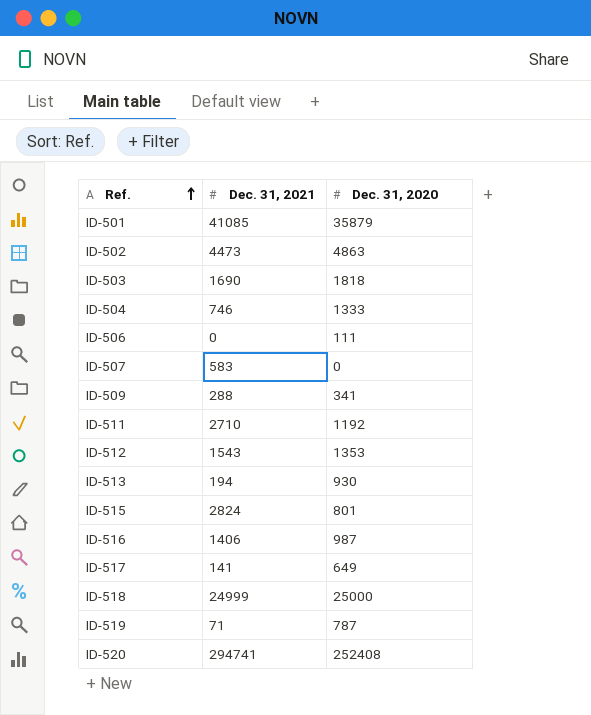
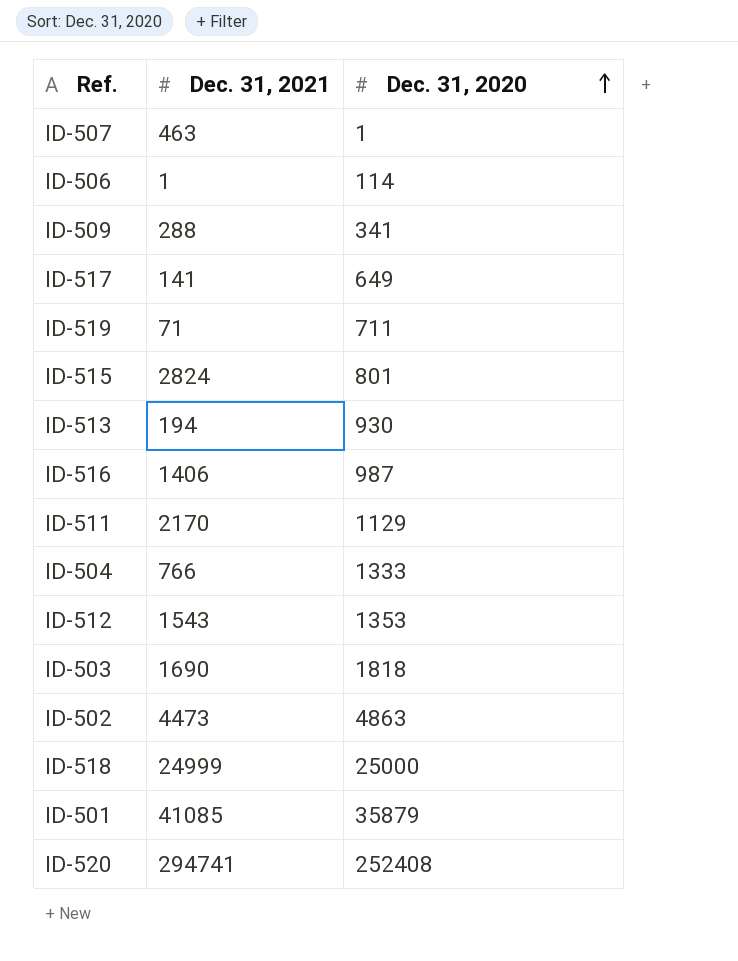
row order: Ref. ascending -> Dec. 31, 2020 ascending
ID-507 | Dec. 31, 2021: 583 -> 463
ID-507 | Dec. 31, 2020: 0 -> 1
ID-506 | Dec. 31, 2021: 0 -> 1
ID-506 | Dec. 31, 2020: 111 -> 114
ID-519 | Dec. 31, 2020: 787 -> 711
ID-511 | Dec. 31, 2021: 2710 -> 2170
ID-511 | Dec. 31, 2020: 1192 -> 1129
ID-504 | Dec. 31, 2021: 746 -> 766

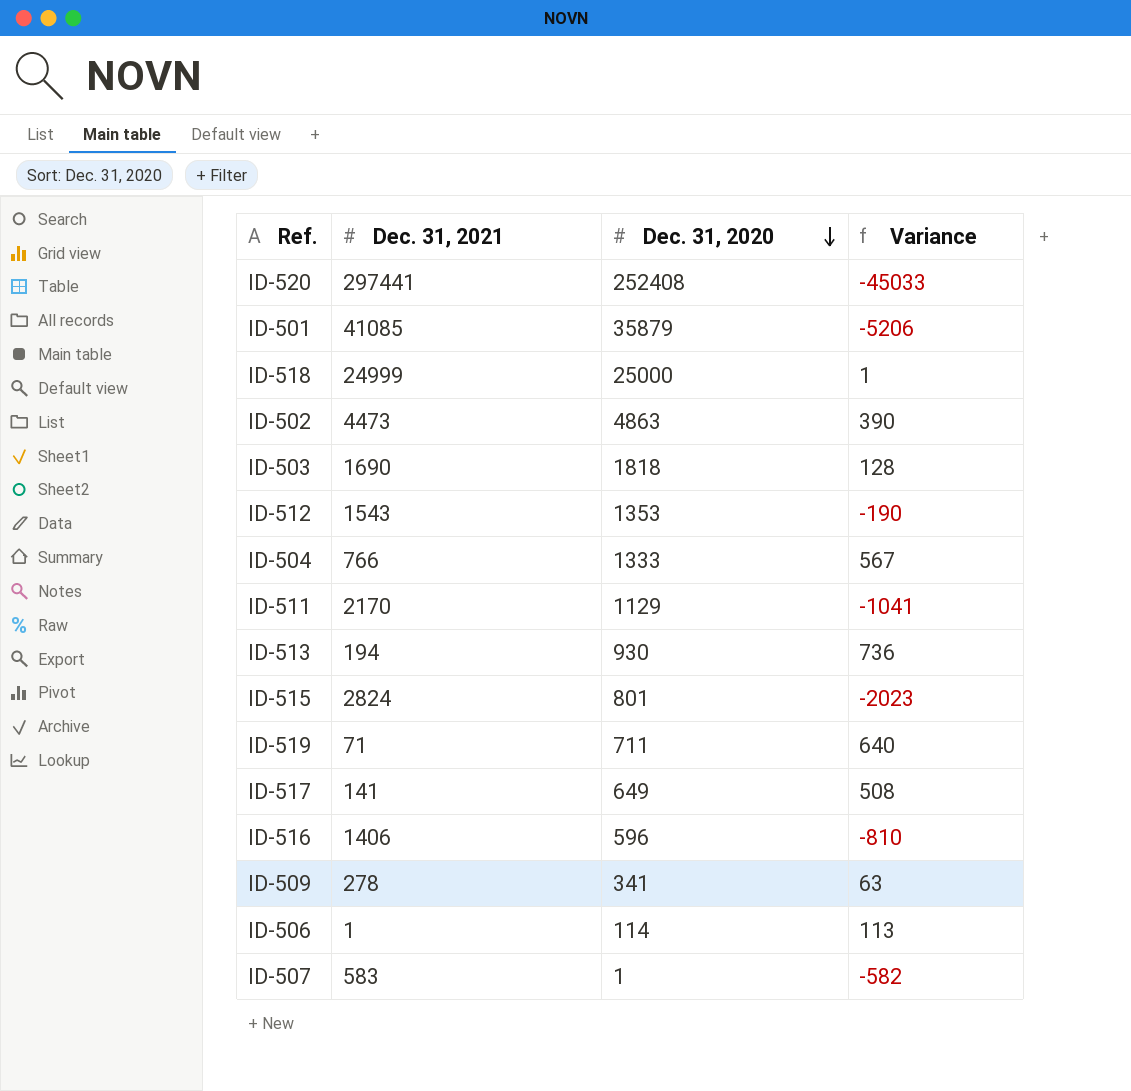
row order: Dec. 31, 2020 ascending -> Dec. 31, 2020 descending
column Variance | formula: none -> [Dec. 31, 2020] - [Dec. 31, 2021]
ID-520 | Dec. 31, 2021: 294741 -> 297441
ID-516 | Dec. 31, 2020: 987 -> 596
ID-509 | Dec. 31, 2021: 288 -> 278
ID-507 | Dec. 31, 2021: 463 -> 583

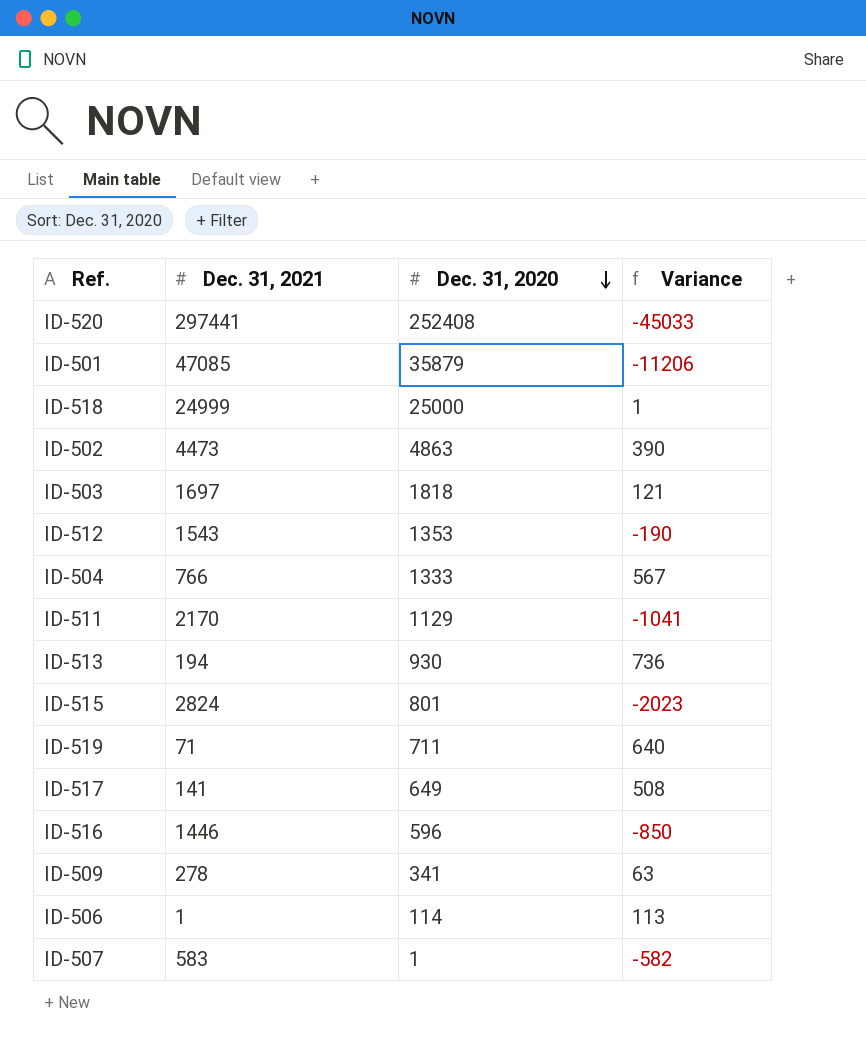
ID-501 | Dec. 31, 2021: 41085 -> 47085
ID-501 | Variance: -5206 -> -11206
ID-503 | Dec. 31, 2021: 1690 -> 1697
ID-503 | Variance: 128 -> 121
ID-516 | Dec. 31, 2021: 1406 -> 1446
ID-516 | Variance: -810 -> -850

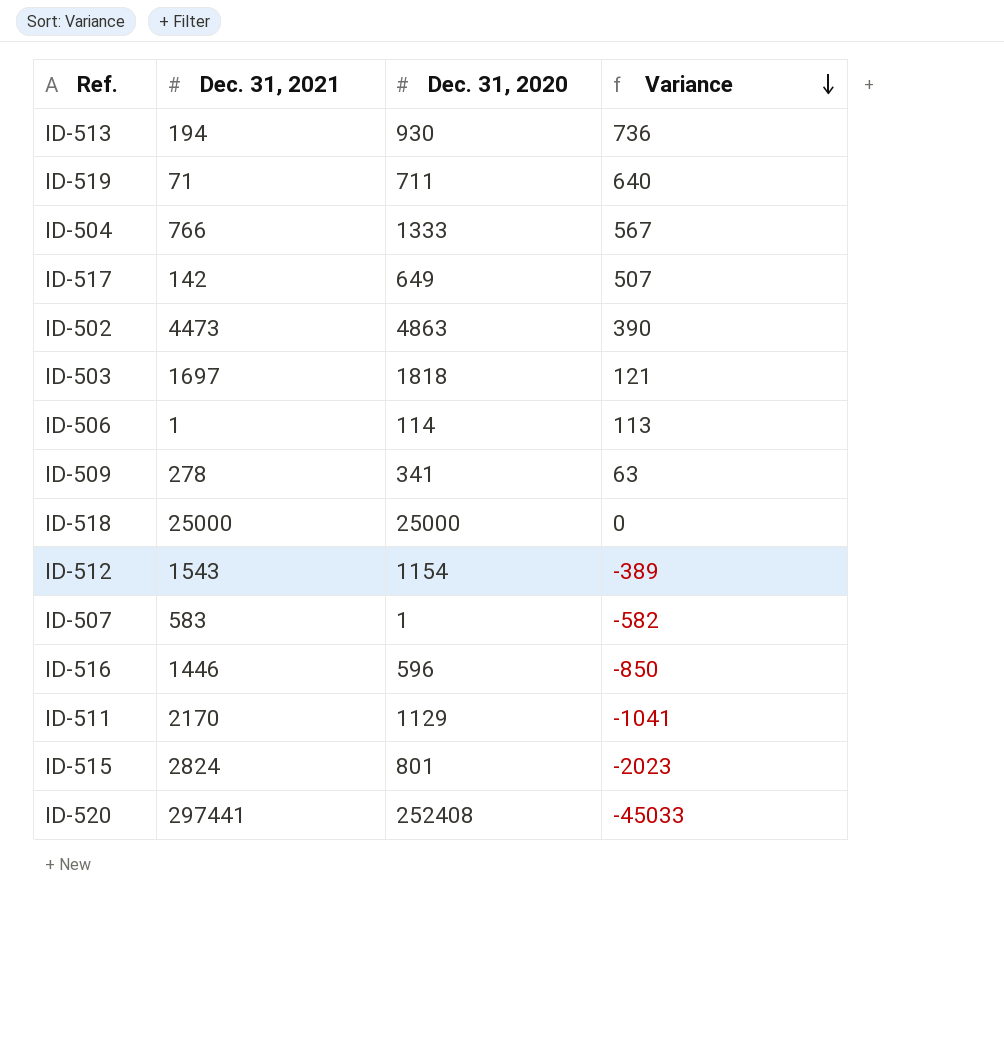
row order: Dec. 31, 2020 descending -> Variance descending
row ID-501: 47085 | 35879 | -11206 -> none
ID-517 | Dec. 31, 2021: 141 -> 142
ID-517 | Variance: 508 -> 507
ID-518 | Dec. 31, 2021: 24999 -> 25000
ID-518 | Variance: 1 -> 0
ID-512 | Dec. 31, 2020: 1353 -> 1154
ID-512 | Variance: -190 -> -389

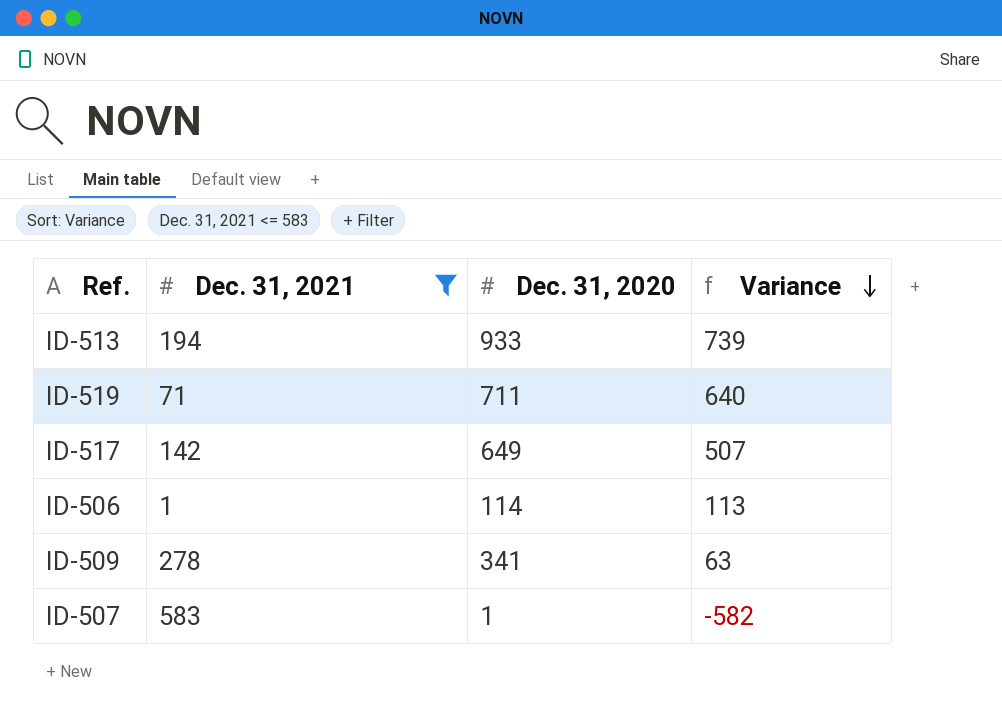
filter: none -> Dec. 31, 2021 <= 583
ID-513 | Dec. 31, 2020: 930 -> 933
ID-513 | Variance: 736 -> 739

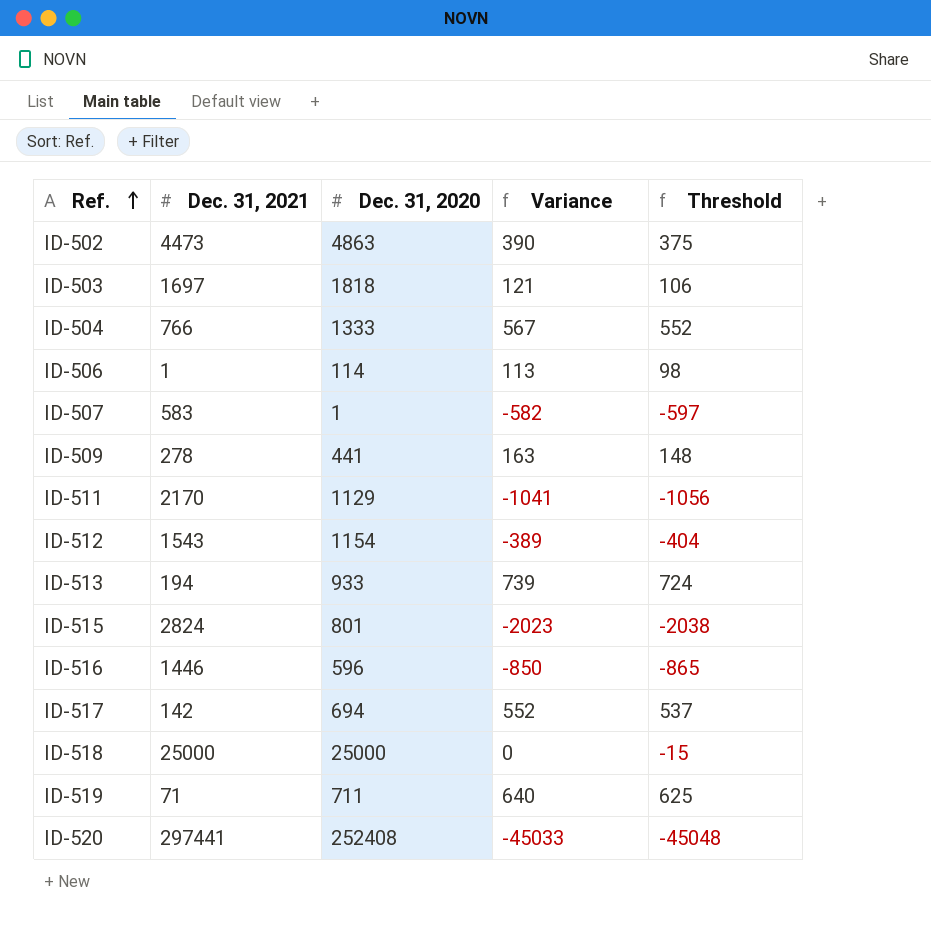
filter: Dec. 31, 2021 <= 583 -> none
row order: Variance descending -> Ref. ascending
column Threshold | formula: none -> [Variance] - 15
ID-509 | Dec. 31, 2020: 341 -> 441
ID-509 | Variance: 63 -> 163
ID-517 | Dec. 31, 2020: 649 -> 694
ID-517 | Variance: 507 -> 552

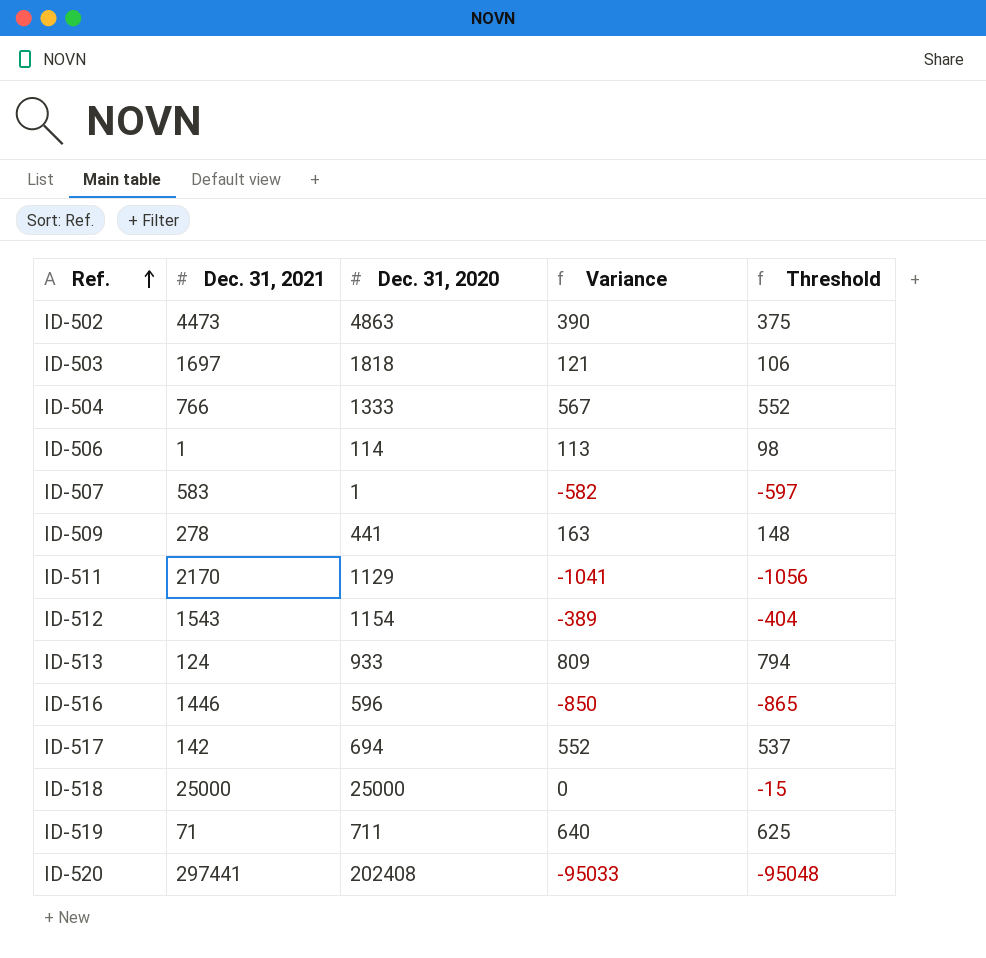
row ID-515: 2824 | 801 | -2023 | -2038 -> none
ID-513 | Dec. 31, 2021: 194 -> 124
ID-513 | Variance: 739 -> 809
ID-513 | Threshold: 724 -> 794
ID-520 | Dec. 31, 2020: 252408 -> 202408
ID-520 | Variance: -45033 -> -95033
ID-520 | Threshold: -45048 -> -95048

